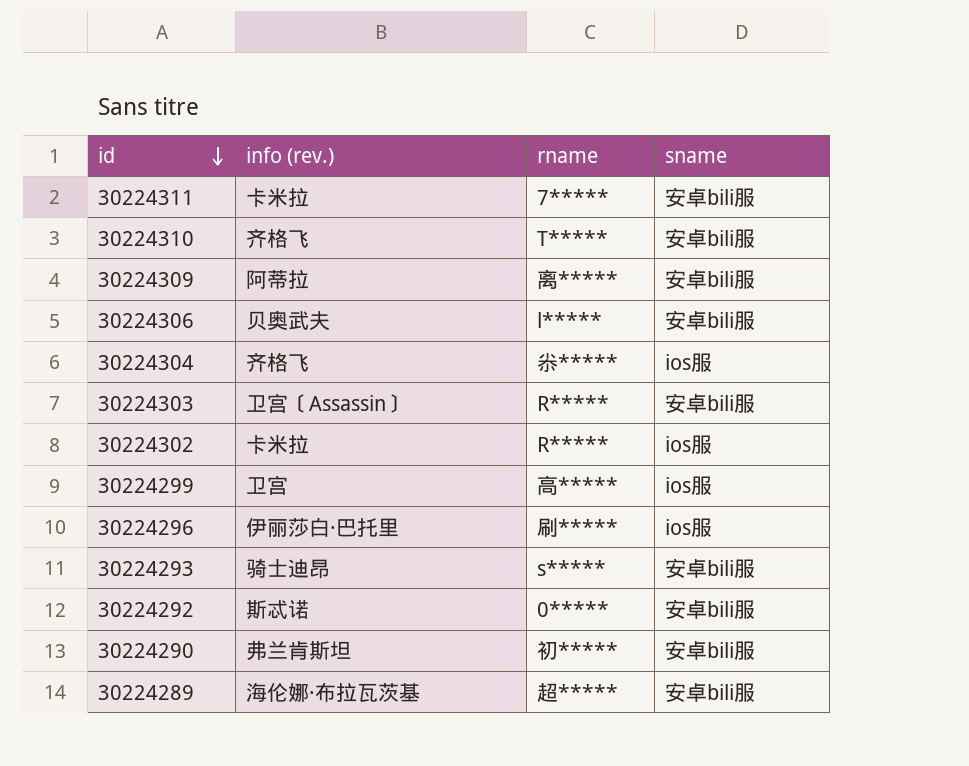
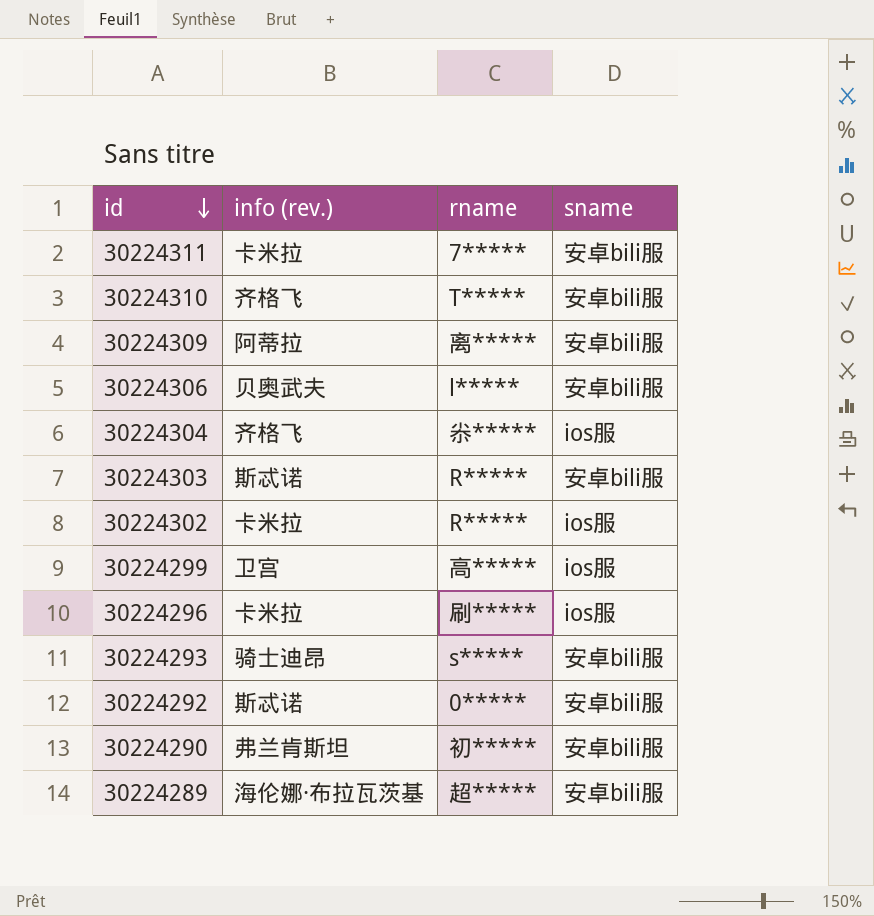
30224303 | info (rev.): 卫宫〔Assassin〕 -> 斯忒诺
30224296 | info (rev.): 伊丽莎白·巴托里 -> 卡米拉

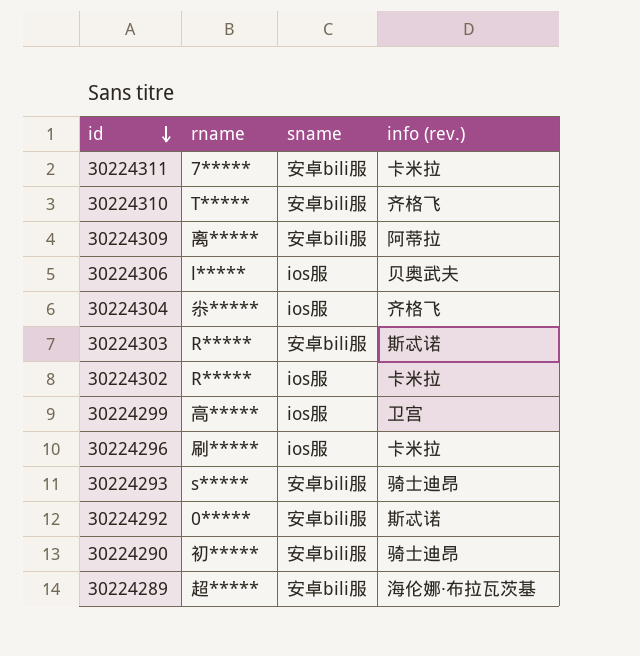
column info (rev.) | position: 2 -> 4
30224306 | sname: 安卓bili服 -> ios服
30224290 | info (rev.): 弗兰肯斯坦 -> 骑士迪昂

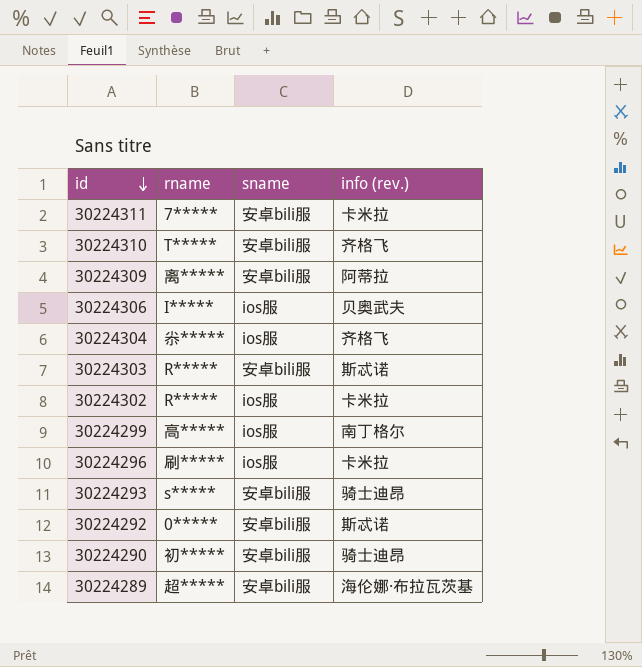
30224306 | rname: l***** -> I*****
30224299 | info (rev.): 卫宫 -> 南丁格尔

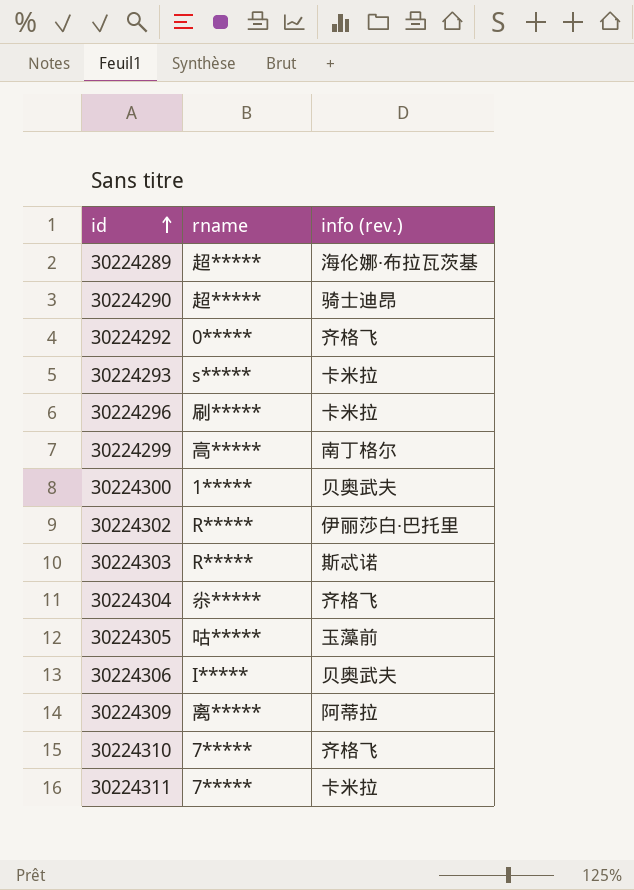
row order: id descending -> id ascending
column sname | position: 3 -> none
30224290 | rname: 初***** -> 超*****
30224292 | info (rev.): 斯忒诺 -> 齐格飞
30224293 | info (rev.): 骑士迪昂 -> 卡米拉
row 30224300: none -> 1***** | 贝奥武夫
30224302 | info (rev.): 卡米拉 -> 伊丽莎白·巴托里
row 30224305: none -> 咕***** | 玉藻前
30224310 | rname: T***** -> 7*****

